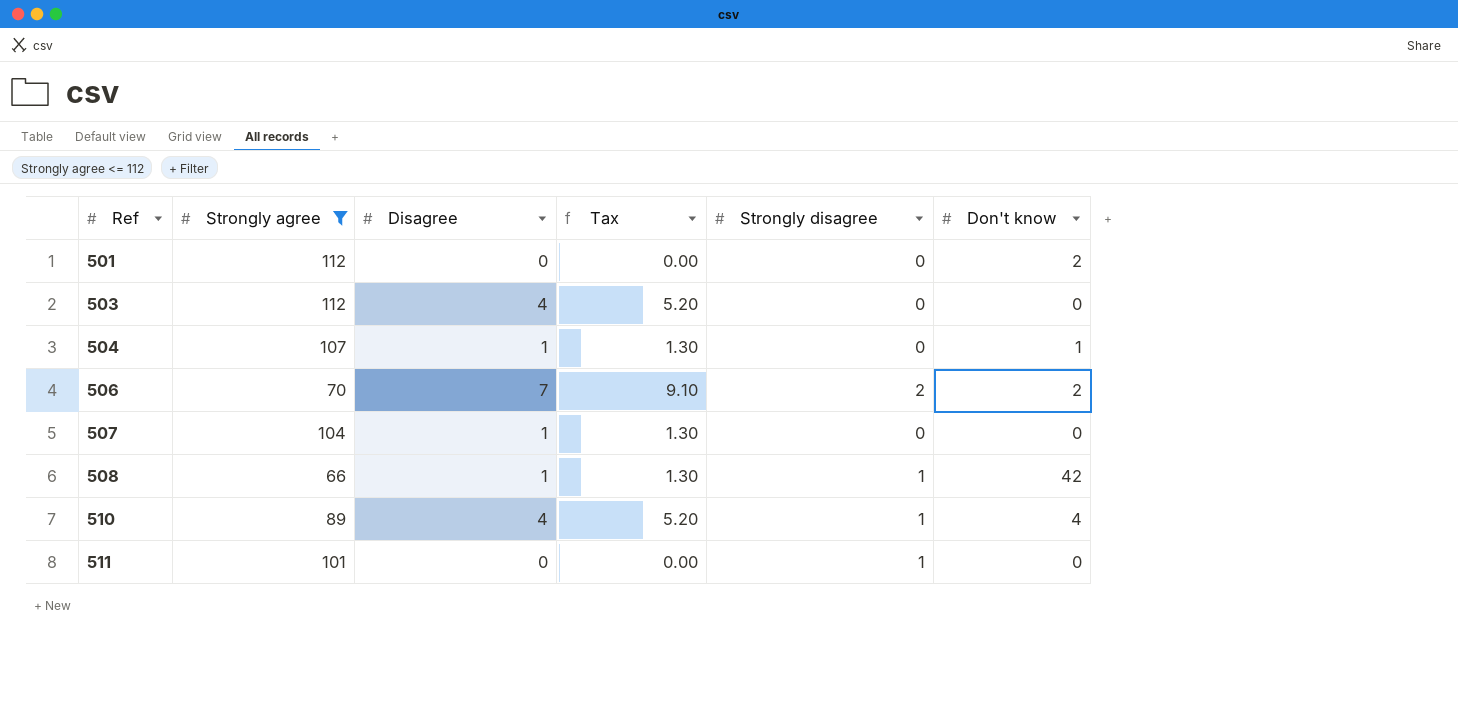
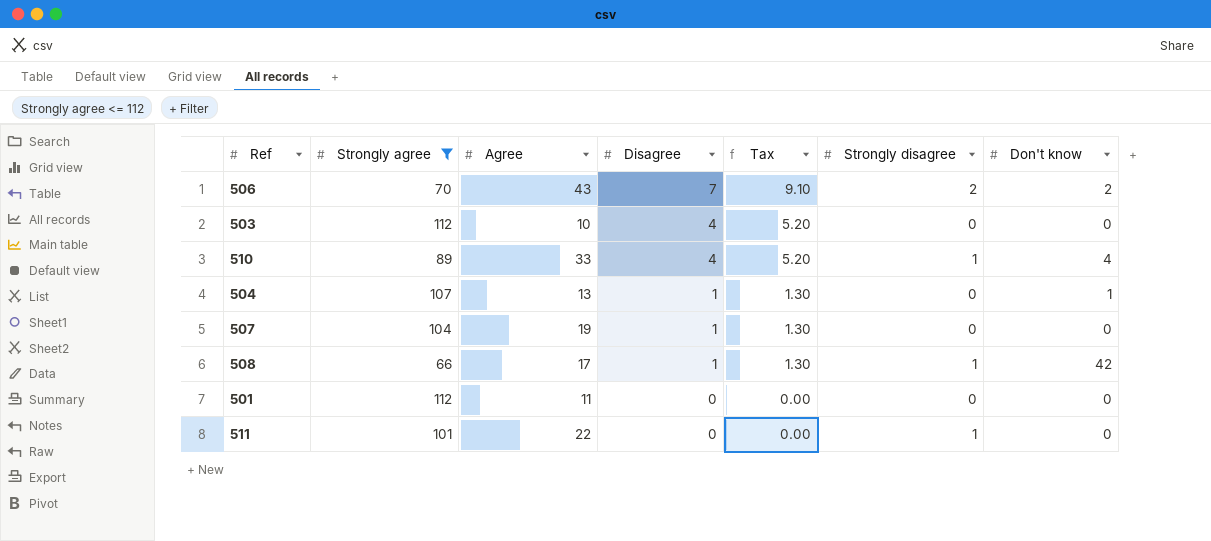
row order: Ref ascending -> Disagree descending
column Agree | position: none -> 3
501 | Don't know: 2 -> 0

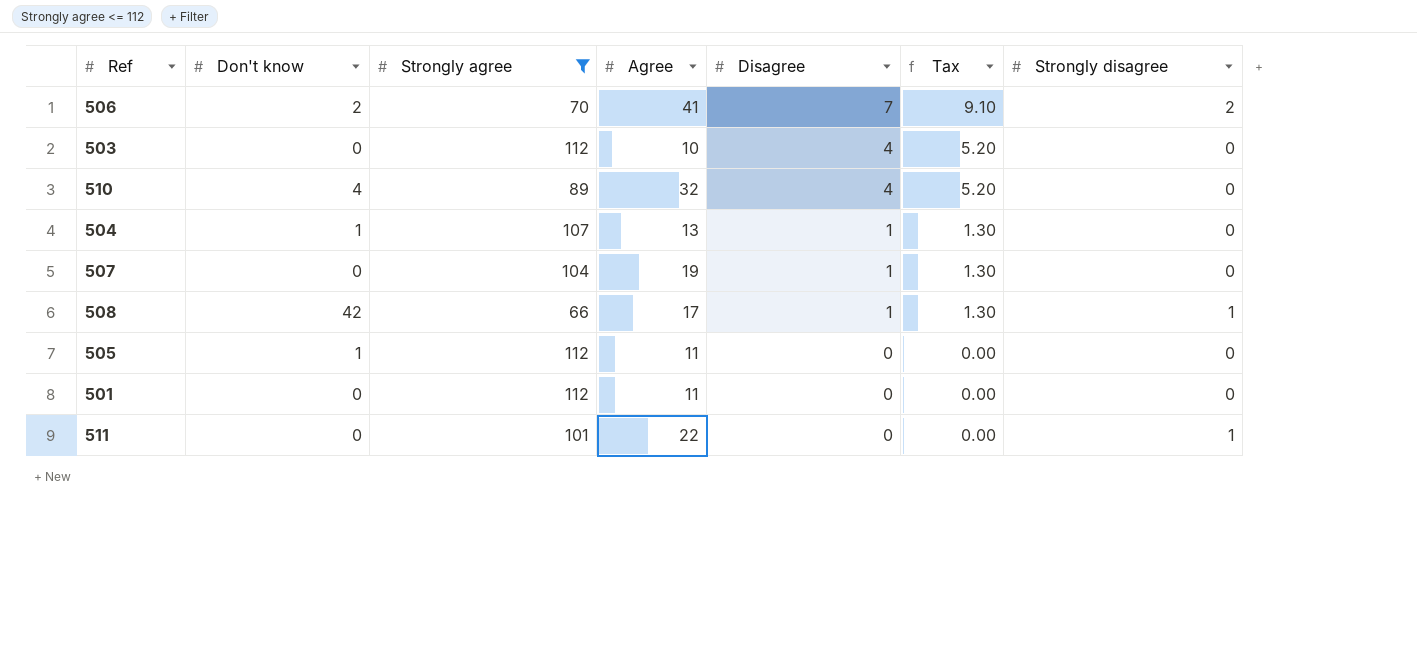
column Don't know | position: 7 -> 2
506 | Agree: 43 -> 41
510 | Agree: 33 -> 32
510 | Strongly disagree: 1 -> 0
row 505: none -> 1 | 112 | 11 | 0 | 0.00 | 0

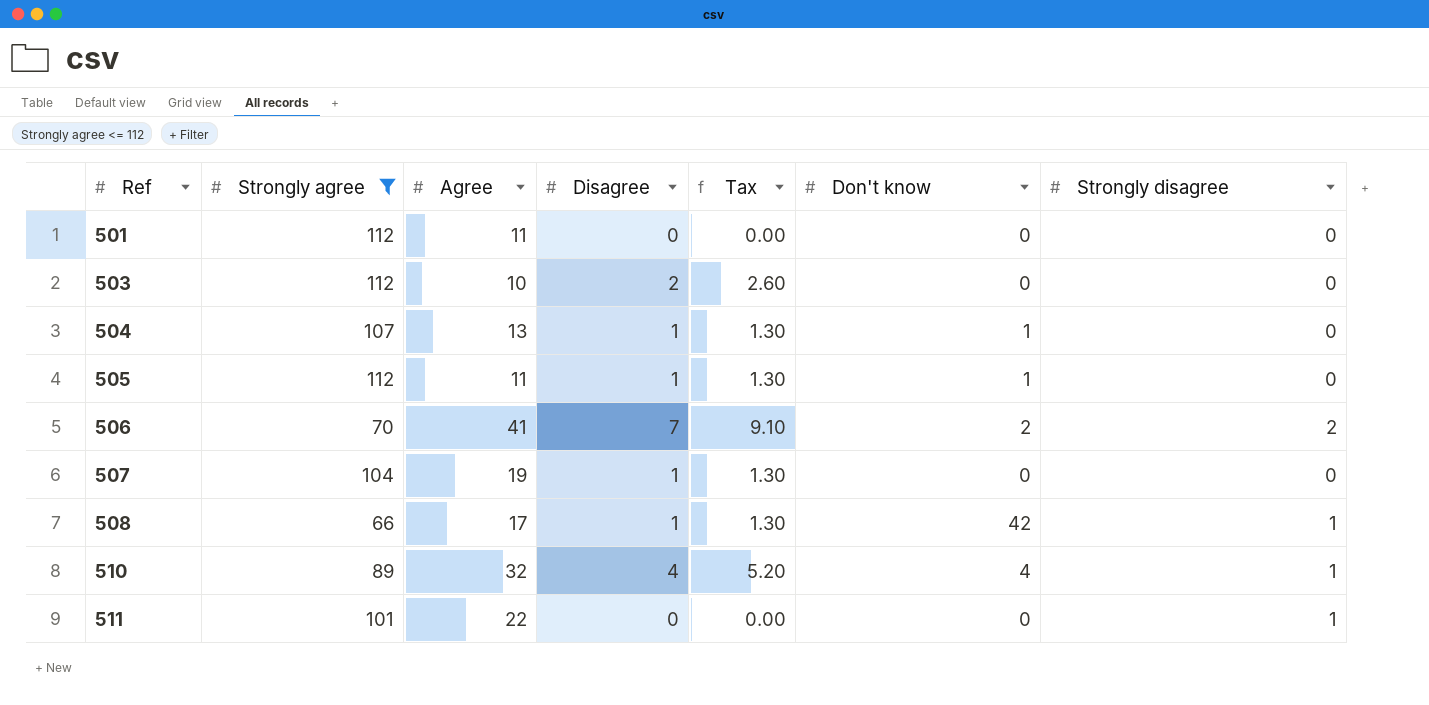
row order: Disagree descending -> Ref ascending
column Don't know | position: 2 -> 6
503 | Disagree: 4 -> 2
503 | Tax: 5.20 -> 2.60
505 | Disagree: 0 -> 1
505 | Tax: 0.00 -> 1.30
510 | Strongly disagree: 0 -> 1

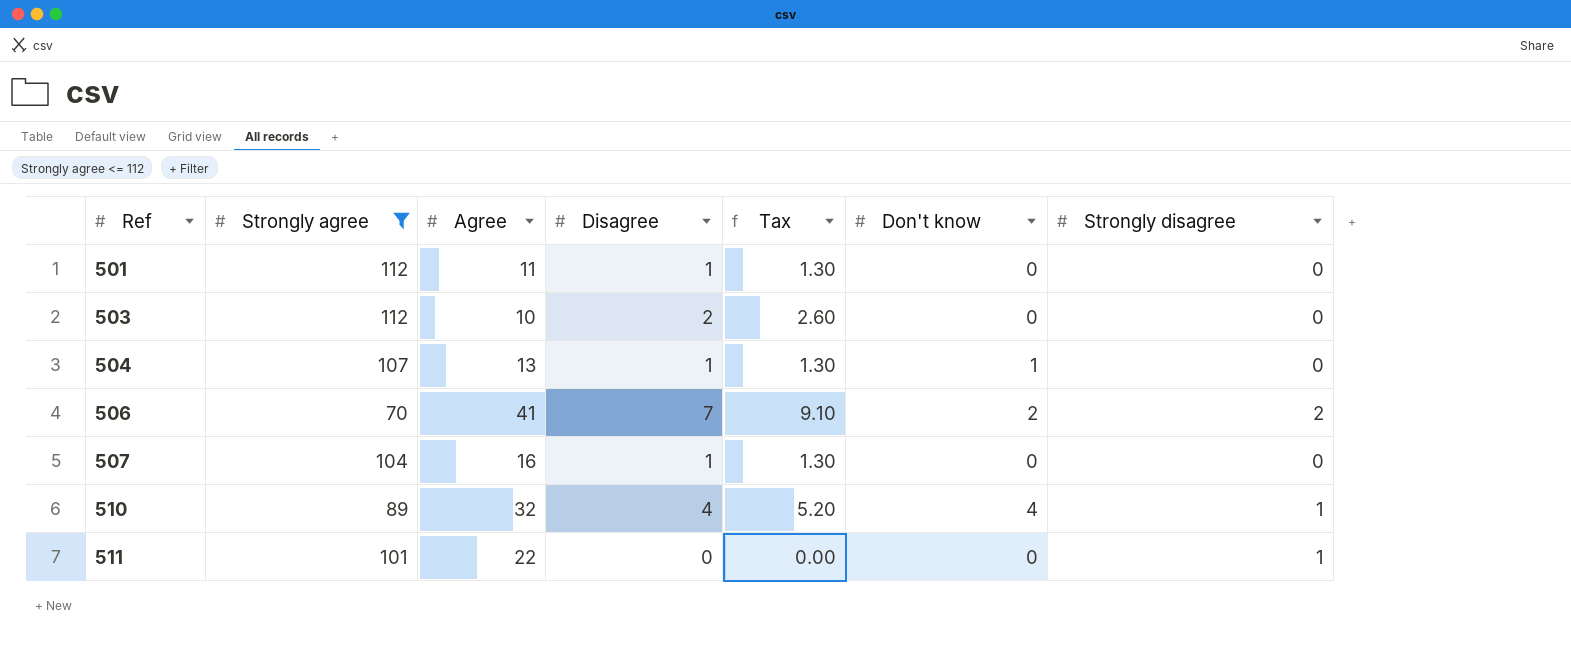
row 505: 112 | 11 | 1 | 1.30 | 1 | 0 -> none
row 508: 66 | 17 | 1 | 1.30 | 42 | 1 -> none
501 | Disagree: 0 -> 1
501 | Tax: 0.00 -> 1.30
507 | Agree: 19 -> 16

